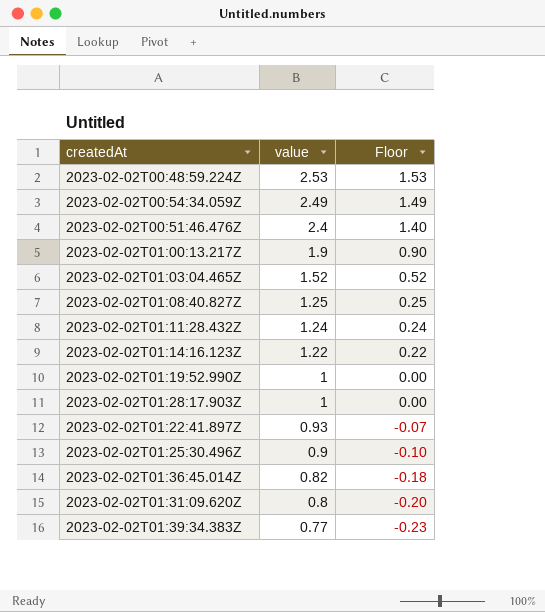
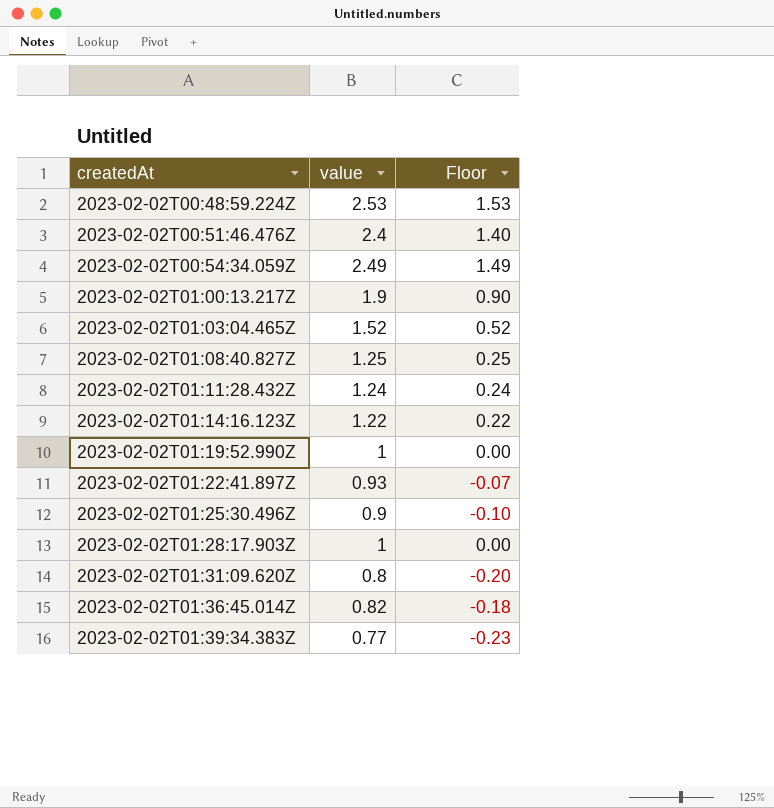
row order: value descending -> createdAt ascending

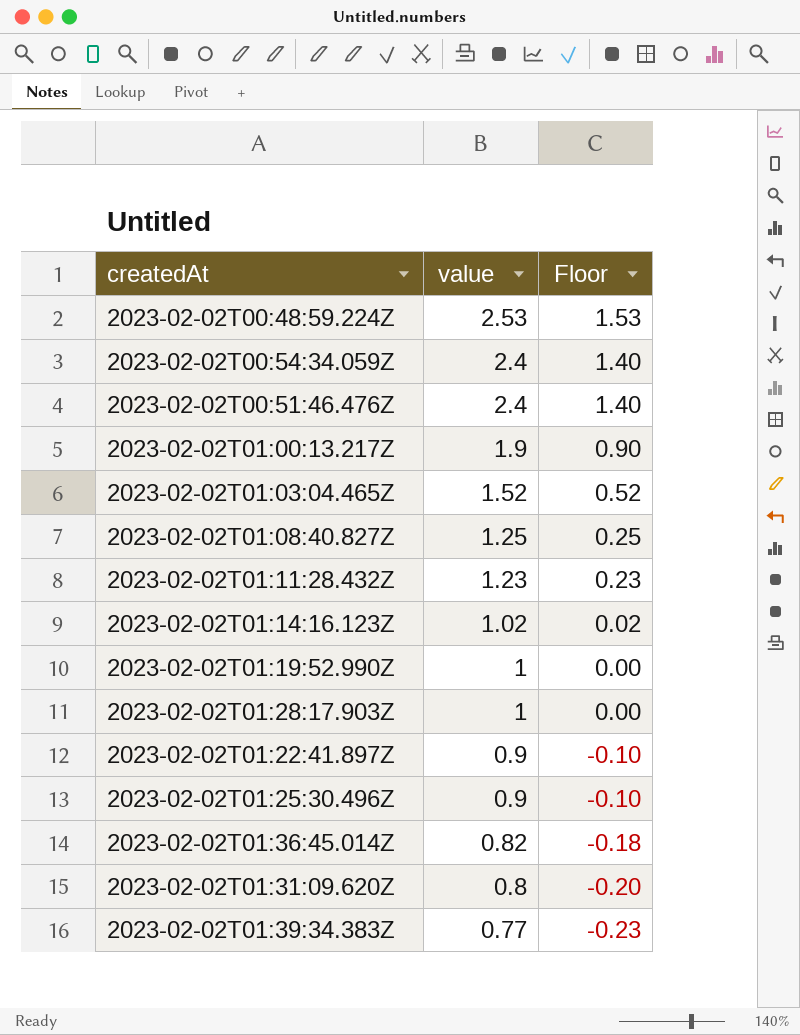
row order: createdAt ascending -> value descending
2023-02-02T00:54:34.059Z | value: 2.49 -> 2.4
2023-02-02T00:54:34.059Z | Floor: 1.49 -> 1.40
2023-02-02T01:11:28.432Z | value: 1.24 -> 1.23
2023-02-02T01:11:28.432Z | Floor: 0.24 -> 0.23
2023-02-02T01:14:16.123Z | value: 1.22 -> 1.02
2023-02-02T01:14:16.123Z | Floor: 0.22 -> 0.02
2023-02-02T01:22:41.897Z | value: 0.93 -> 0.9
2023-02-02T01:22:41.897Z | Floor: -0.07 -> -0.10

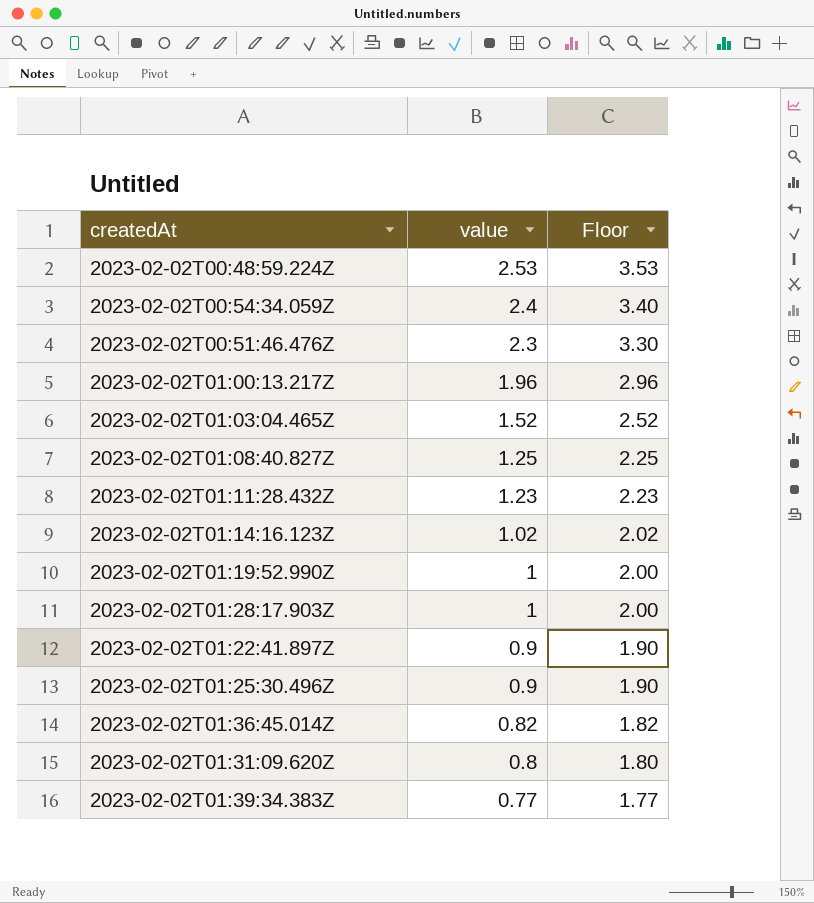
column Floor | formula: [value] - 1 -> [value] + 1
2023-02-02T00:51:46.476Z | value: 2.4 -> 2.3
2023-02-02T01:00:13.217Z | value: 1.9 -> 1.96

